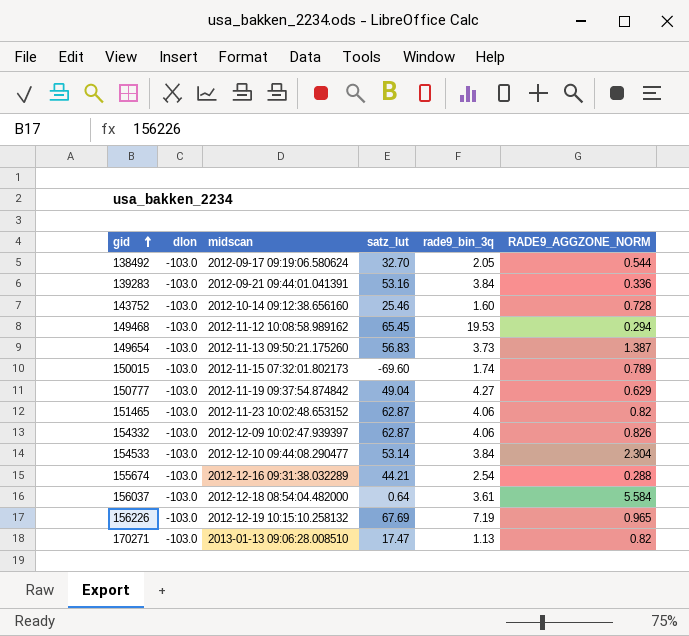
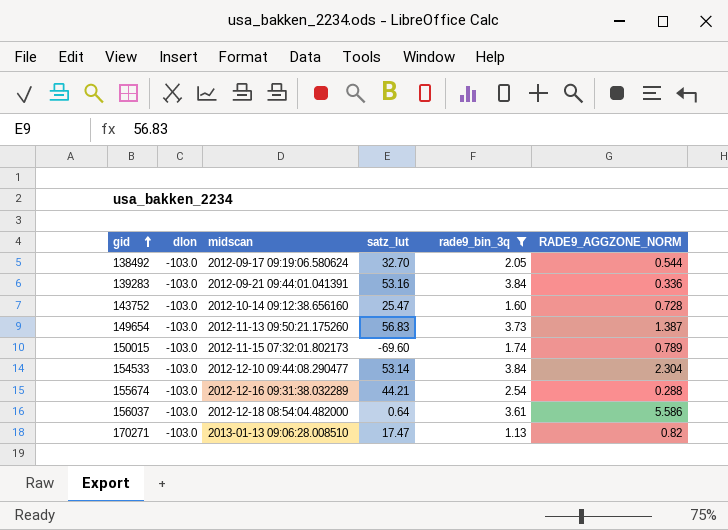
filter: none -> rade9_bin_3q <= 3.84
143752 | satz_lut: 25.46 -> 25.47
156037 | RADE9_AGGZONE_NORM: 5.584 -> 5.586

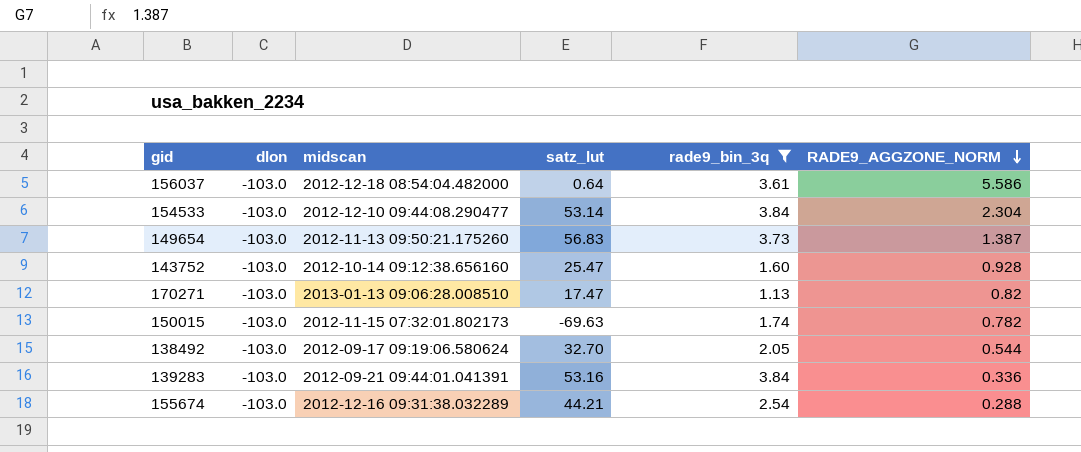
row order: gid ascending -> RADE9_AGGZONE_NORM descending
143752 | RADE9_AGGZONE_NORM: 0.728 -> 0.928
150015 | satz_lut: -69.60 -> -69.63
150015 | RADE9_AGGZONE_NORM: 0.789 -> 0.782

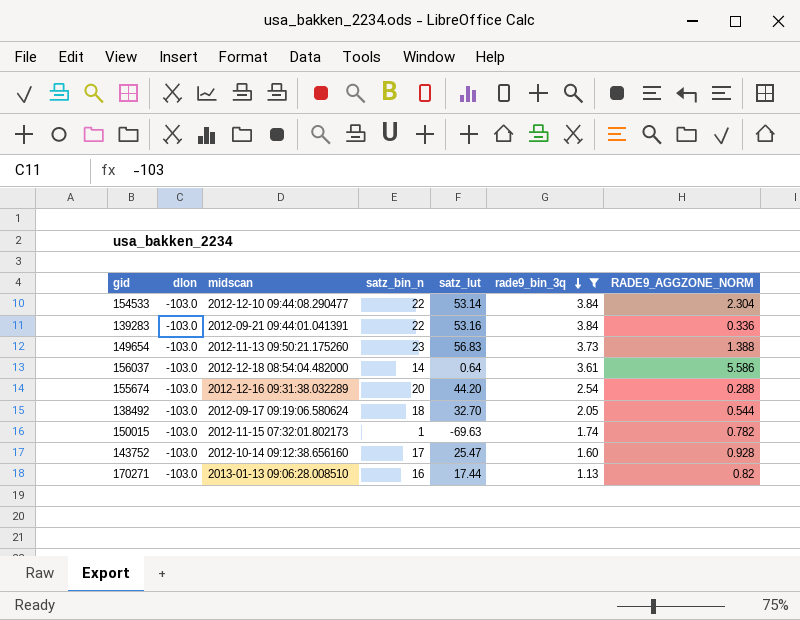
row order: RADE9_AGGZONE_NORM descending -> rade9_bin_3q descending
column satz_bin_n | position: none -> 4
149654 | RADE9_AGGZONE_NORM: 1.387 -> 1.388
155674 | satz_lut: 44.21 -> 44.20
170271 | satz_lut: 17.47 -> 17.44

